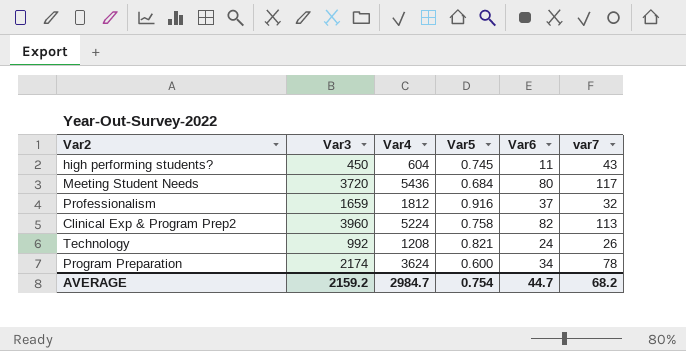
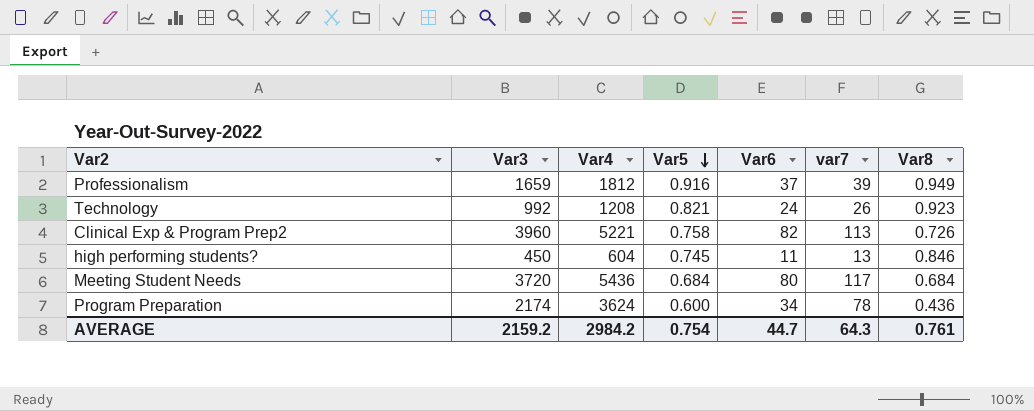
row order: none -> Var5 descending
column Var8 | formula: none -> [Var6] / [var7]
Professionalism | var7: 32 -> 39
Clinical Exp & Program Prep2 | Var4: 5224 -> 5221
high performing students? | var7: 43 -> 13
AVERAGE | Var4: 2984.7 -> 2984.2
AVERAGE | var7: 68.2 -> 64.3

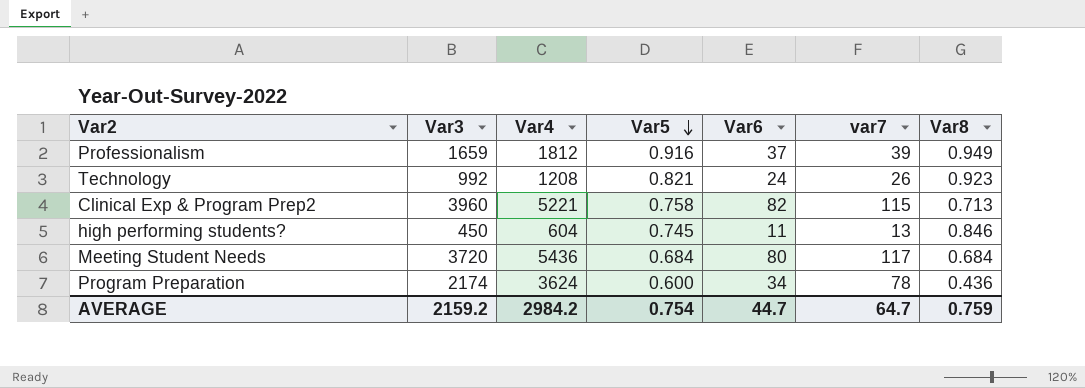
Clinical Exp & Program Prep2 | var7: 113 -> 115
Clinical Exp & Program Prep2 | Var8: 0.726 -> 0.713
AVERAGE | var7: 64.3 -> 64.7
AVERAGE | Var8: 0.761 -> 0.759

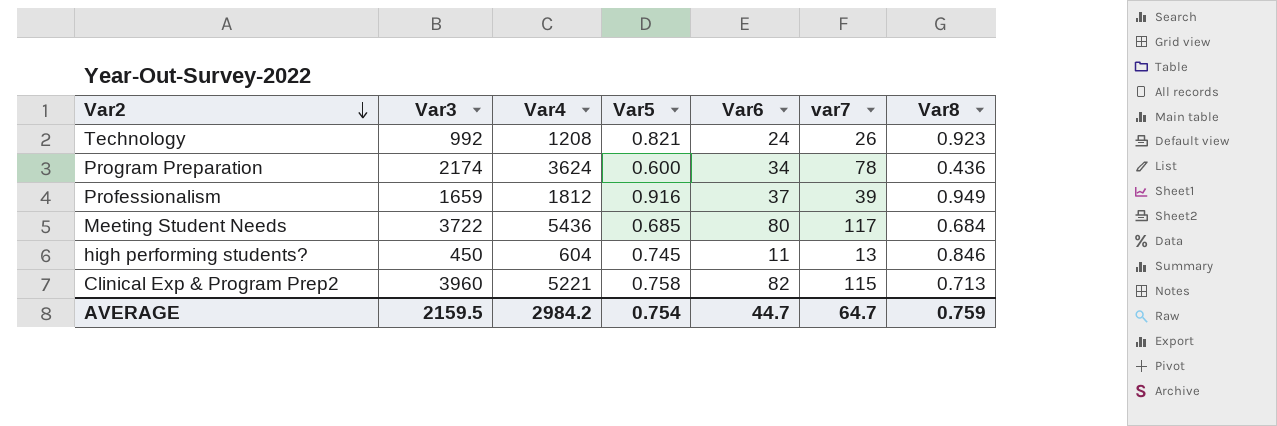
row order: Var5 descending -> Var2 descending
Meeting Student Needs | Var3: 3720 -> 3722
Meeting Student Needs | Var5: 0.684 -> 0.685
AVERAGE | Var3: 2159.2 -> 2159.5

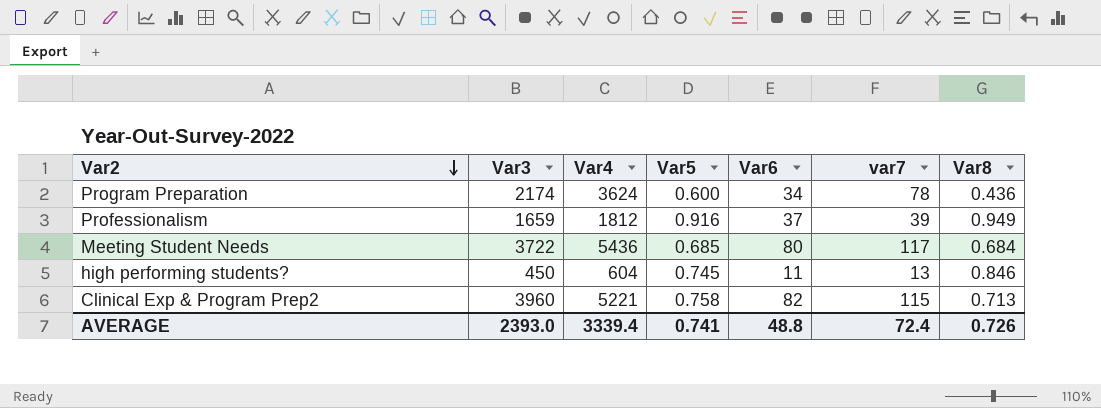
row Technology: 992 | 1208 | 0.821 | 24 | 26 | 0.923 -> none
AVERAGE | Var3: 2159.5 -> 2393.0
AVERAGE | Var4: 2984.2 -> 3339.4
AVERAGE | Var5: 0.754 -> 0.741
AVERAGE | Var6: 44.7 -> 48.8
AVERAGE | var7: 64.7 -> 72.4
AVERAGE | Var8: 0.759 -> 0.726

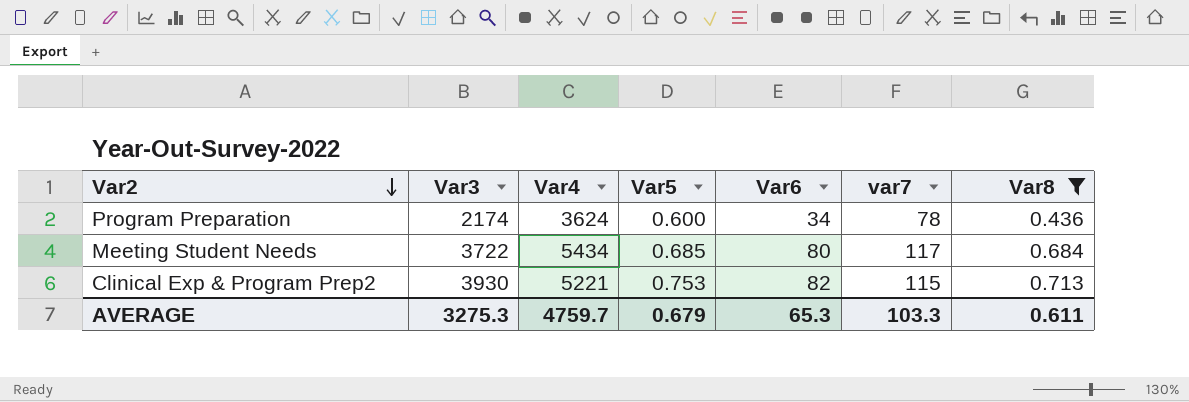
filter: none -> Var8 <= 0.713
Meeting Student Needs | Var4: 5436 -> 5434
Clinical Exp & Program Prep2 | Var3: 3960 -> 3930
Clinical Exp & Program Prep2 | Var5: 0.758 -> 0.753
AVERAGE | Var3: 2393.0 -> 3275.3
AVERAGE | Var4: 3339.4 -> 4759.7
AVERAGE | Var5: 0.741 -> 0.679
AVERAGE | Var6: 48.8 -> 65.3
AVERAGE | var7: 72.4 -> 103.3
AVERAGE | Var8: 0.726 -> 0.611

